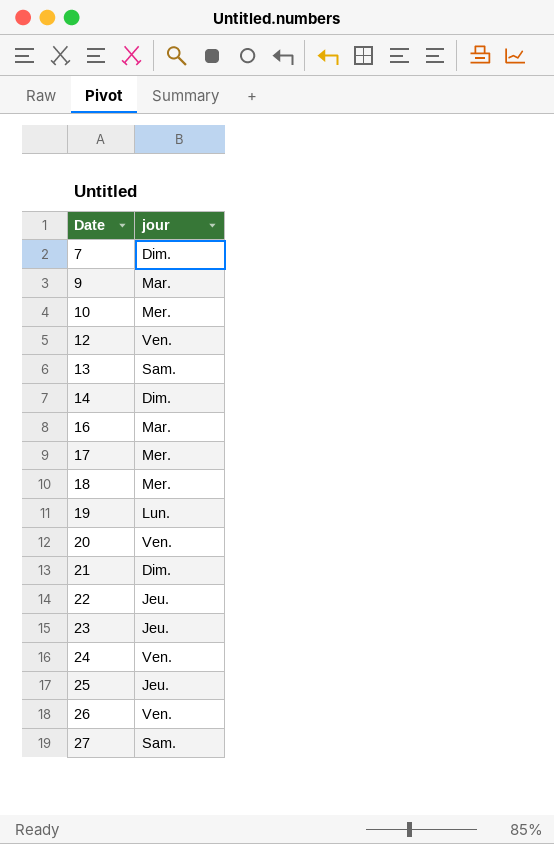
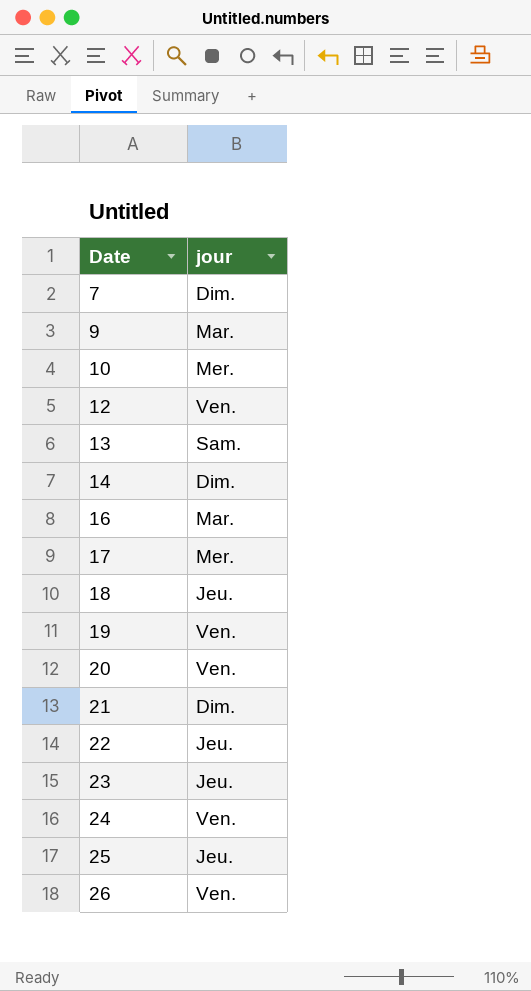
row 27: Sam. -> none
18 | jour: Mer. -> Jeu.
19 | jour: Lun. -> Ven.

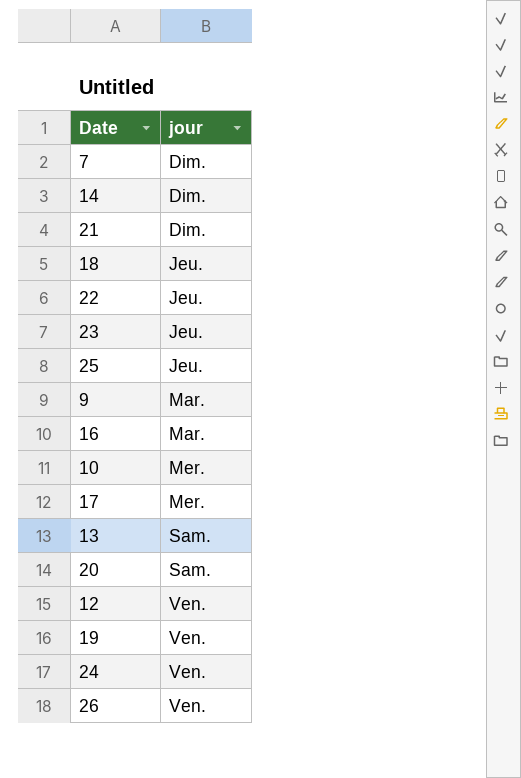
row order: Date ascending -> jour ascending
20 | jour: Ven. -> Sam.

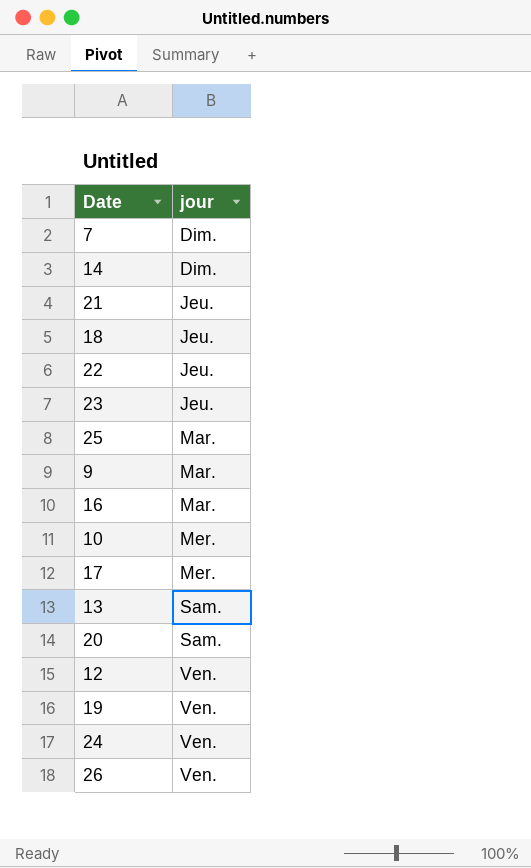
21 | jour: Dim. -> Jeu.
25 | jour: Jeu. -> Mar.

